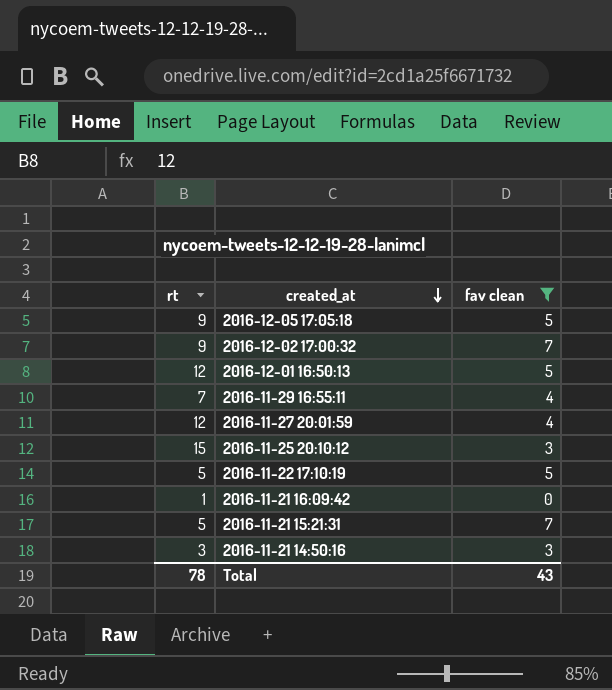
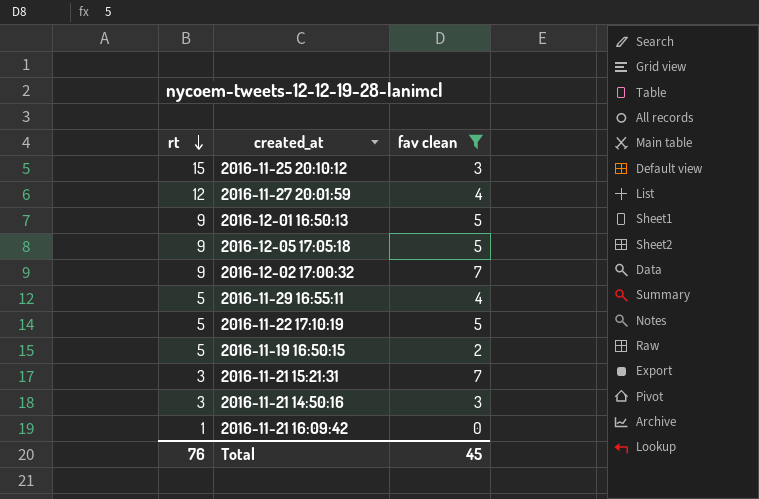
row order: created_at descending -> rt descending
2016-12-01 16:50:13 | rt: 12 -> 9
2016-11-29 16:55:11 | rt: 7 -> 5
row 2016-11-19 16:50:15: none -> 5 | 2
2016-11-21 15:21:31 | rt: 5 -> 3
Total | rt: 78 -> 76
Total | fav clean: 43 -> 45

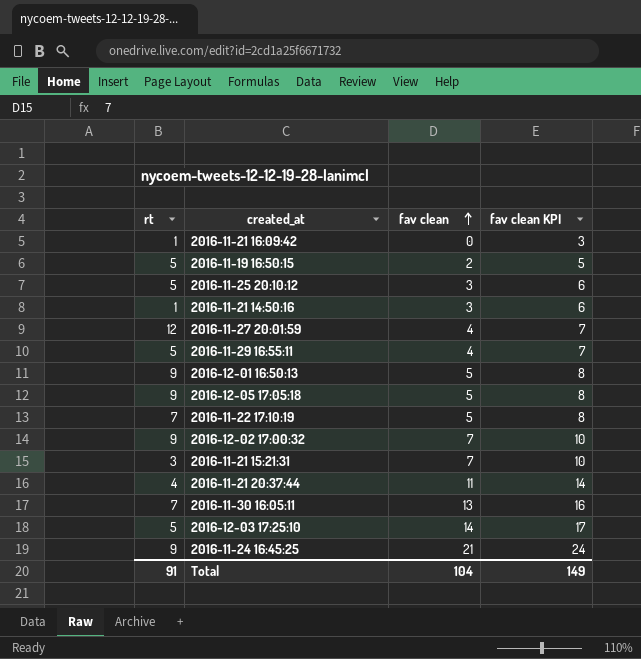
filter: fav clean <= 7 -> none
row order: rt descending -> fav clean ascending
column fav clean KPI | formula: none -> [fav clean] + 3
2016-11-25 20:10:12 | rt: 15 -> 5
2016-11-21 14:50:16 | rt: 3 -> 1
2016-11-22 17:10:19 | rt: 5 -> 7
Total | rt: 76 -> 91
Total | fav clean: 45 -> 104

